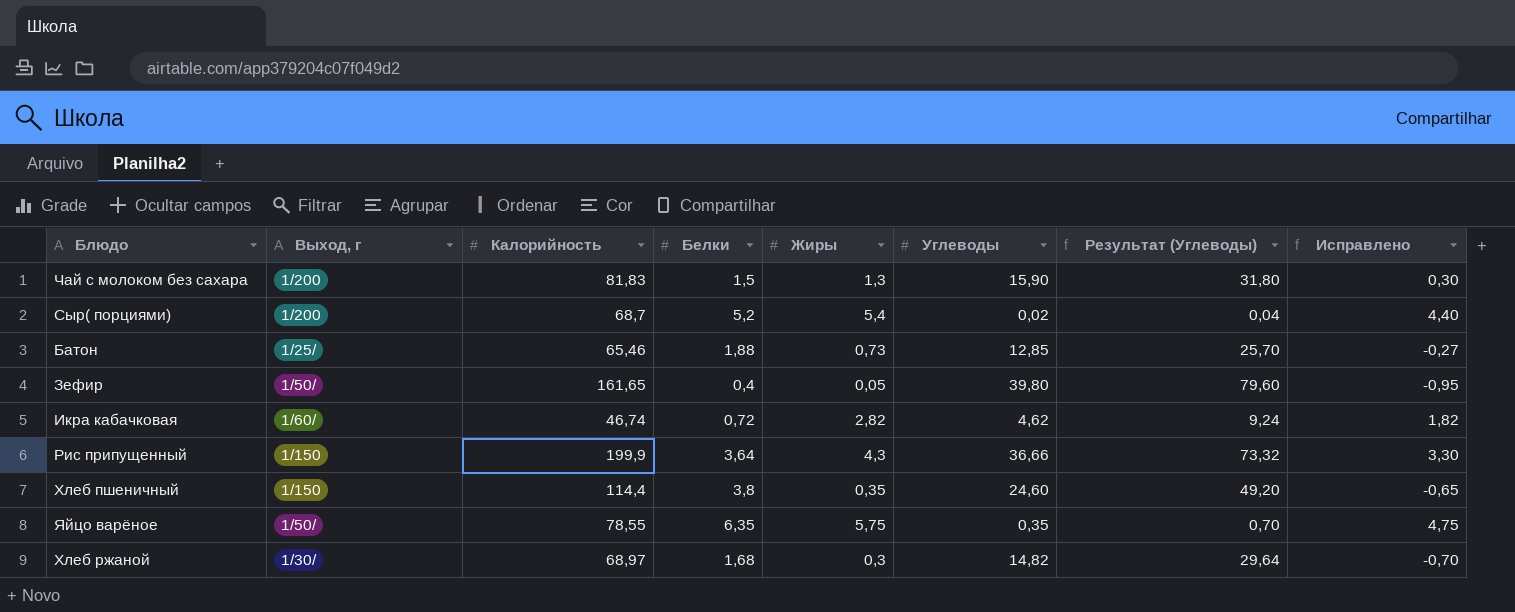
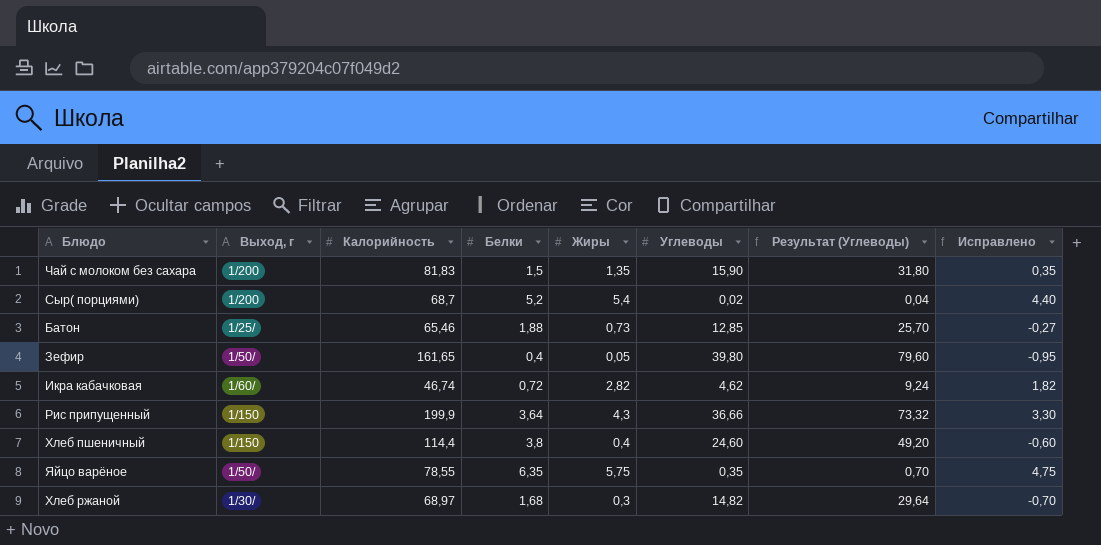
Чай с молоком без сахара | Жиры: 1,3 -> 1,35
Чай с молоком без сахара | Исправлено: 0,30 -> 0,35
Хлеб пшеничный | Жиры: 0,35 -> 0,4
Хлеб пшеничный | Исправлено: -0,65 -> -0,60

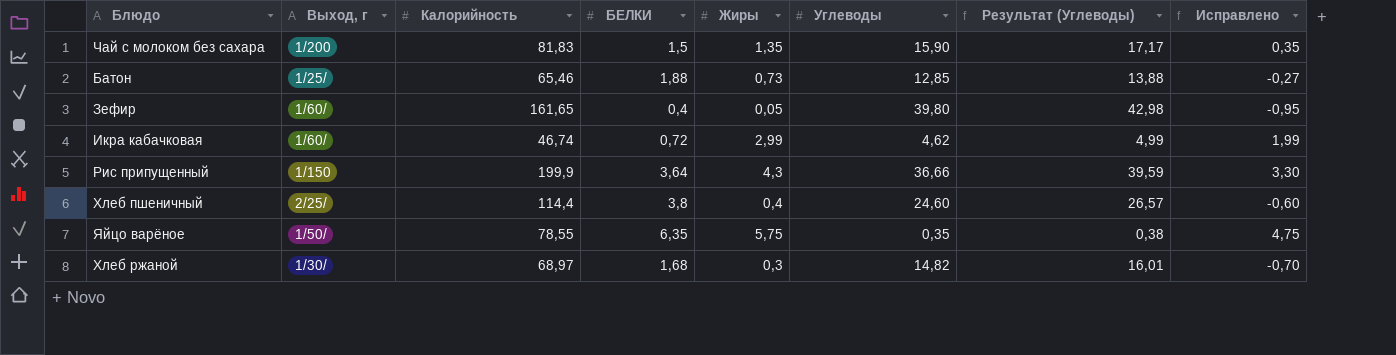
column name: Белки -> БЕЛКИ
column Результат (Углеводы) | formula: [Углеводы] * 2 -> [Углеводы] * 1,08
row Сыр( порциями): 1/200 | 68,7 | 5,2 | 5,4 | 0,02 | 0,04 | 4,40 -> none
Зефир | Выход, г: 1/50/ -> 1/60/
Икра кабачковая | Жиры: 2,82 -> 2,99
Икра кабачковая | Исправлено: 1,82 -> 1,99
Хлеб пшеничный | Выход, г: 1/150 -> 2/25/

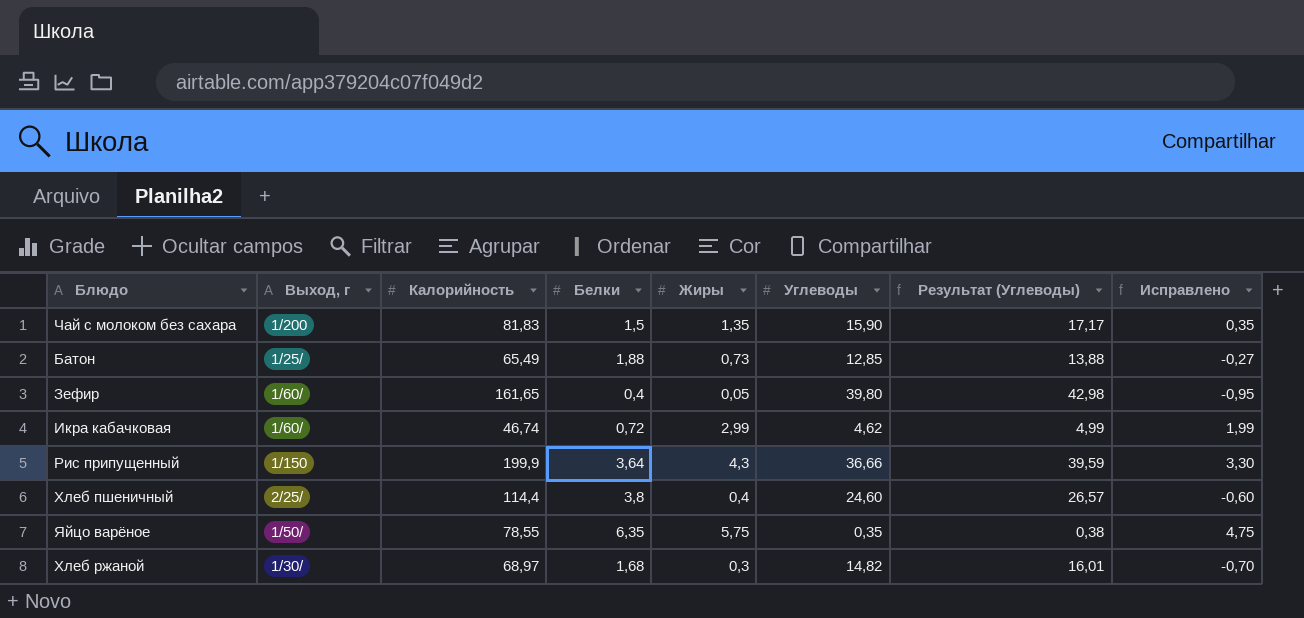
column name: БЕЛКИ -> Белки
Батон | Калорийность: 65,46 -> 65,49

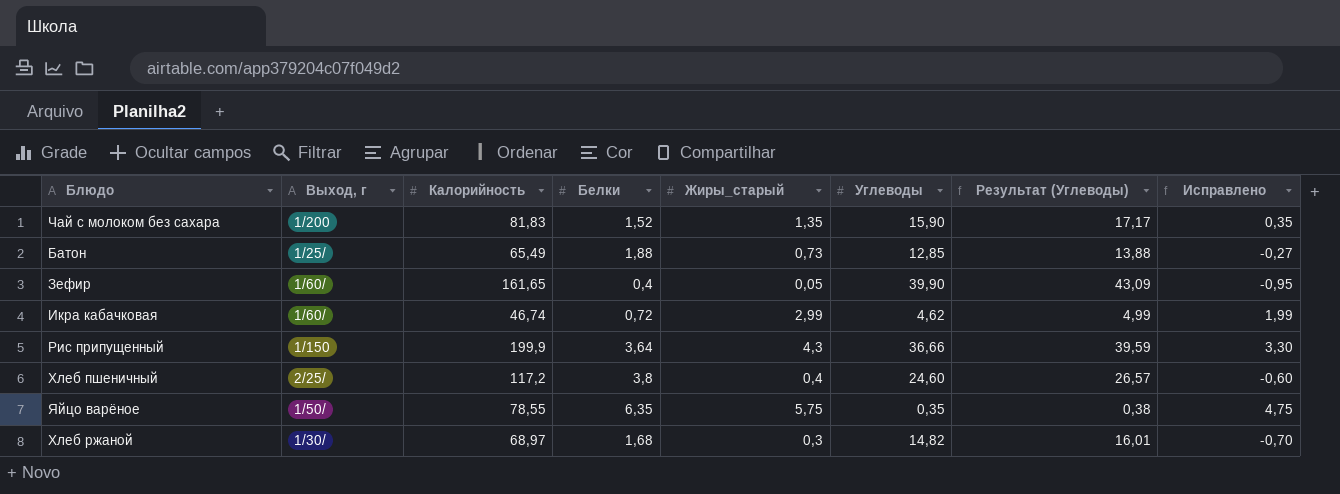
column name: Жиры -> Жиры_старый
Чай с молоком без сахара | Белки: 1,5 -> 1,52
Зефир | Углеводы: 39,80 -> 39,90
Зефир | Результат (Углеводы): 42,98 -> 43,09
Хлеб пшеничный | Калорийность: 114,4 -> 117,2

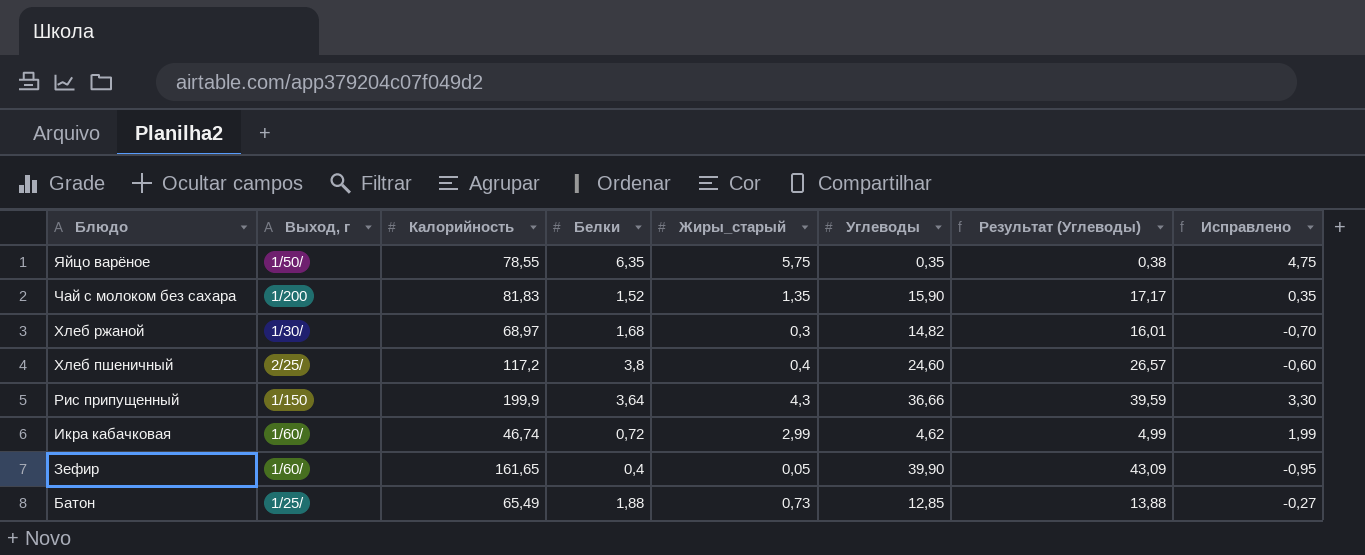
row order: none -> Блюдо descending

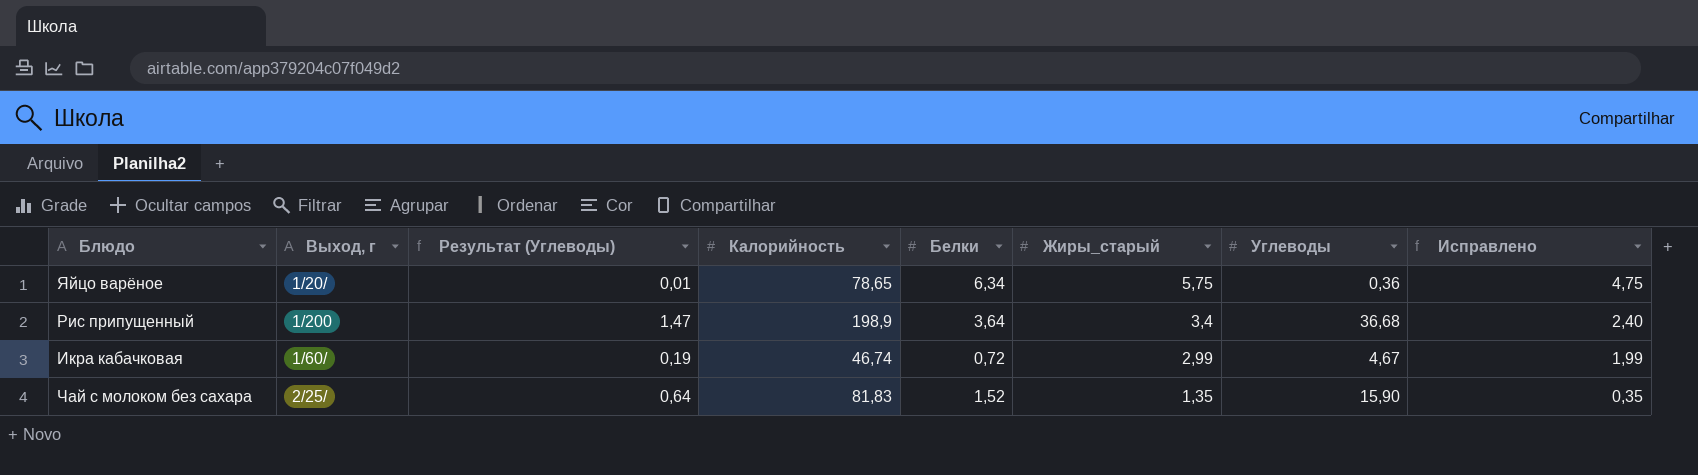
row order: Блюдо descending -> Жиры_старый descending
column Результат (Углеводы) | formula: [Углеводы] * 1,08 -> [Углеводы] * 0,04
column Результат (Углеводы) | position: 7 -> 3
row Хлеб ржаной: 1/30/ | 68,97 | 1,68 | 0,3 | 14,82 | 16,01 | -0,70 -> none
row Хлеб пшеничный: 2/25/ | 117,2 | 3,8 | 0,4 | 24,60 | 26,57 | -0,60 -> none
row Зефир: 1/60/ | 161,65 | 0,4 | 0,05 | 39,90 | 43,09 | -0,95 -> none
row Батон: 1/25/ | 65,49 | 1,88 | 0,73 | 12,85 | 13,88 | -0,27 -> none
Яйцо варёное | Выход, г: 1/50/ -> 1/20/
Яйцо варёное | Калорийность: 78,55 -> 78,65
Яйцо варёное | Белки: 6,35 -> 6,34
Яйцо варёное | Углеводы: 0,35 -> 0,36
Рис припущенный | Выход, г: 1/150 -> 1/200
Рис припущенный | Калорийность: 199,9 -> 198,9
Рис припущенный | Жиры_старый: 4,3 -> 3,4
Рис припущенный | Углеводы: 36,66 -> 36,68
Рис припущенный | Исправлено: 3,30 -> 2,40
Икра кабачковая | Углеводы: 4,62 -> 4,67
Чай с молоком без сахара | Выход, г: 1/200 -> 2/25/

